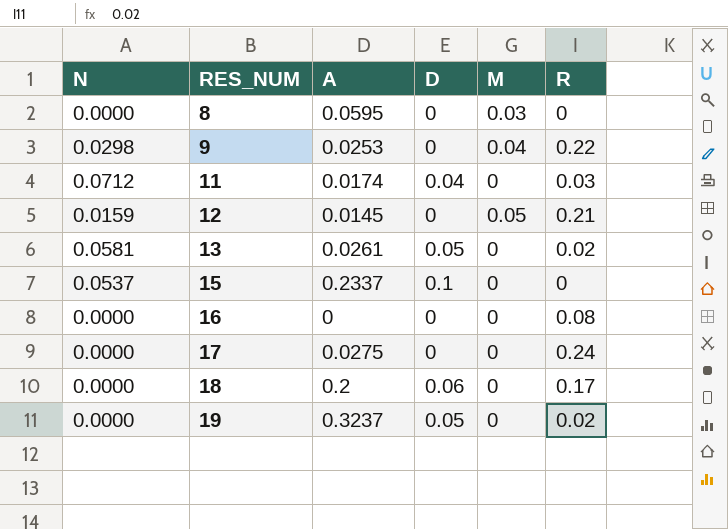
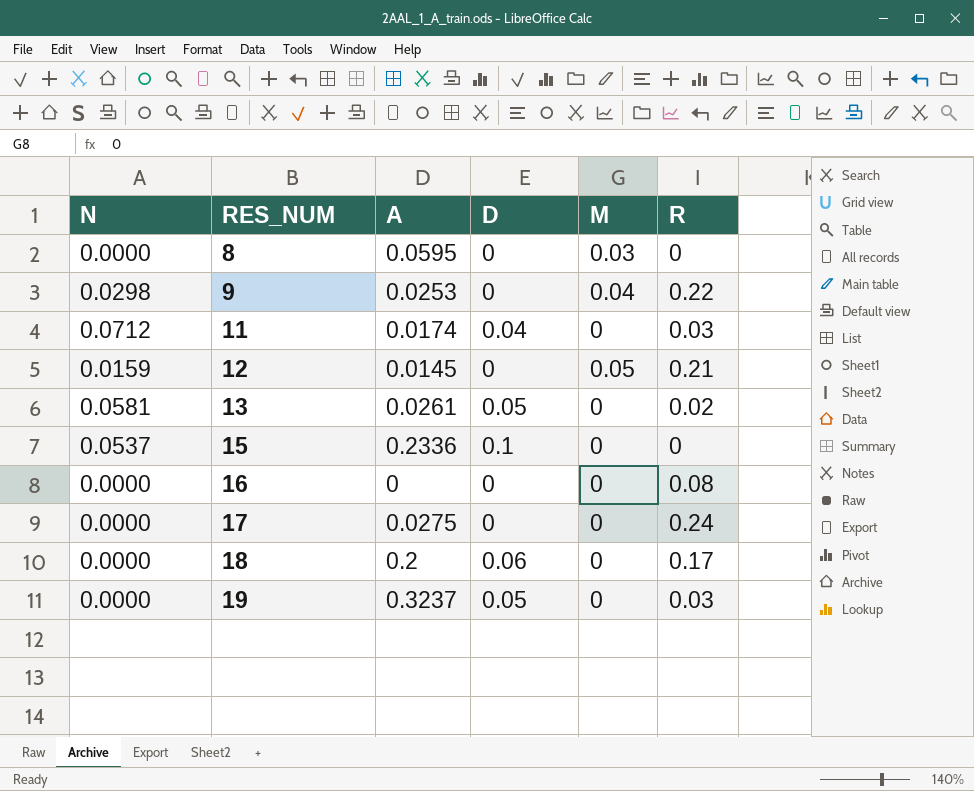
15 | A: 0.2337 -> 0.2336
19 | R: 0.02 -> 0.03

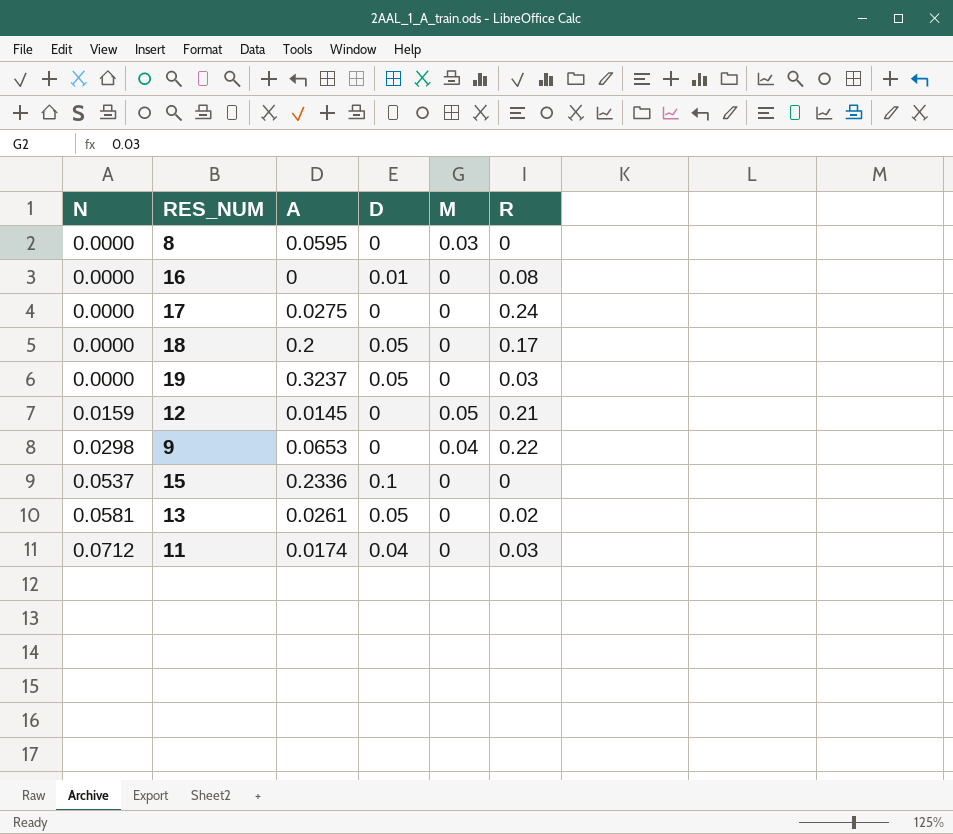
row order: RES_NUM ascending -> N ascending
16 | D: 0 -> 0.01
18 | D: 0.06 -> 0.05
9 | A: 0.0253 -> 0.0653

